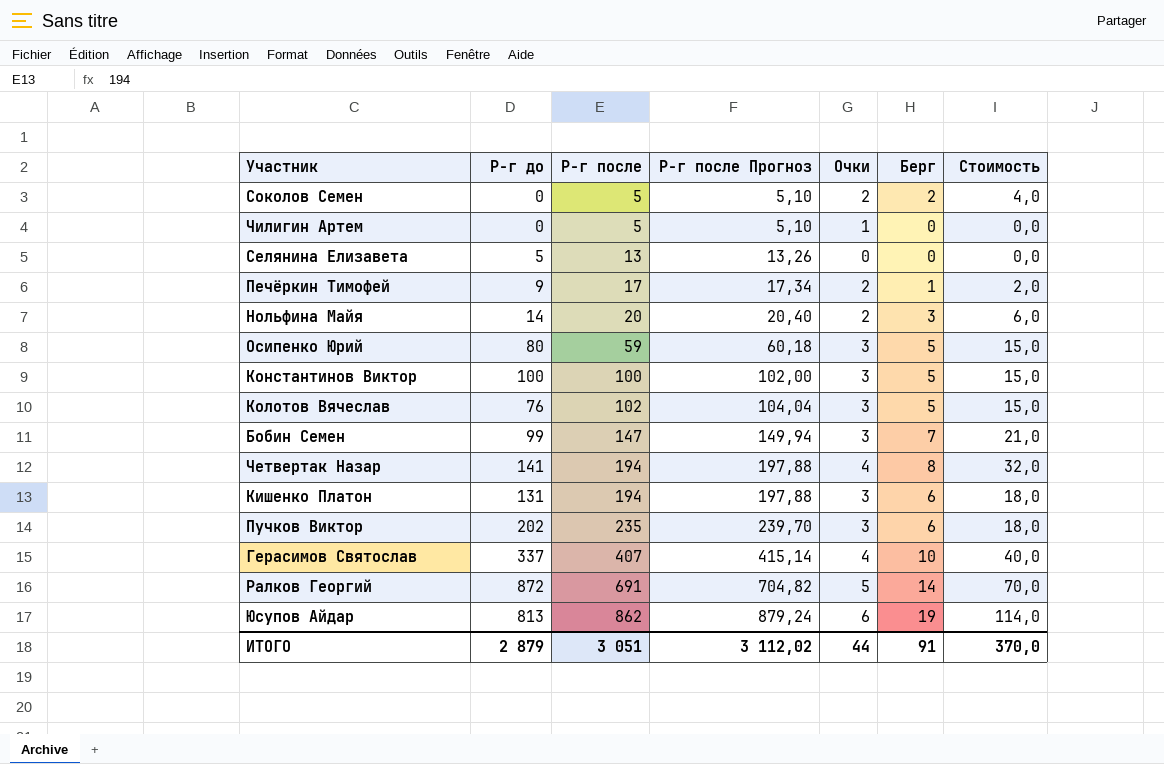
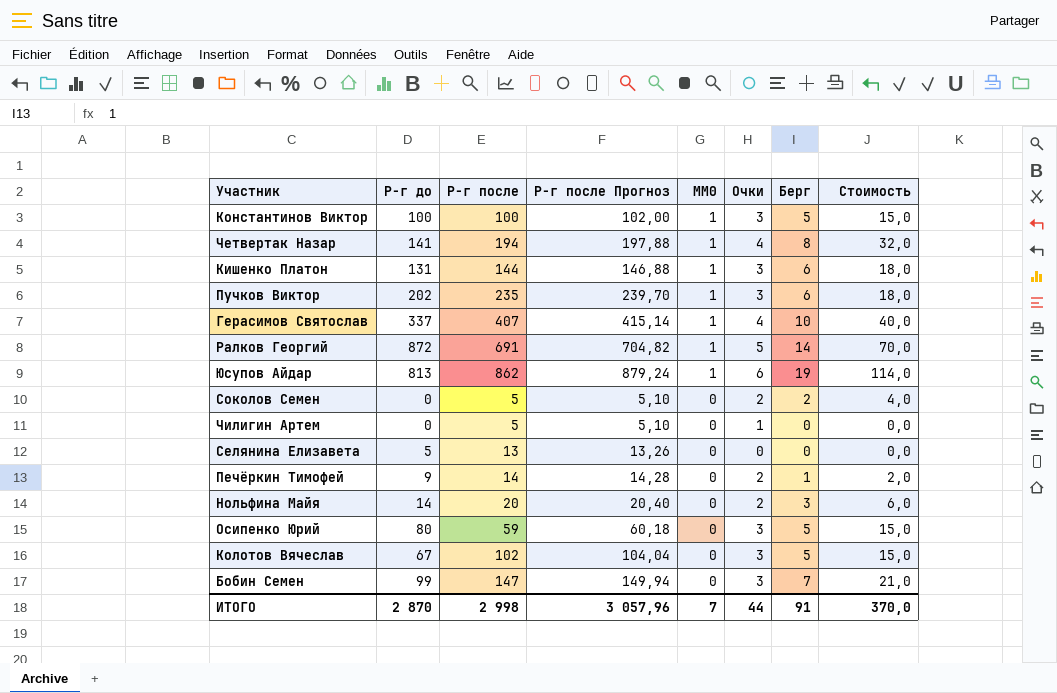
row order: Р-г после ascending -> MM0 descending
column MM0 | position: none -> 5
Кишенко Платон | Р-г после: 194 -> 144
Кишенко Платон | Р-г после Прогноз: 197,88 -> 146,88
Печёркин Тимофей | Р-г после: 17 -> 14
Печёркин Тимофей | Р-г после Прогноз: 17,34 -> 14,28
Колотов Вячеслав | Р-г до: 76 -> 67
ИТОГО | Р-г до: 2 879 -> 2 870
ИТОГО | Р-г после: 3 051 -> 2 998
ИТОГО | Р-г после Прогноз: 3 112,02 -> 3 057,96

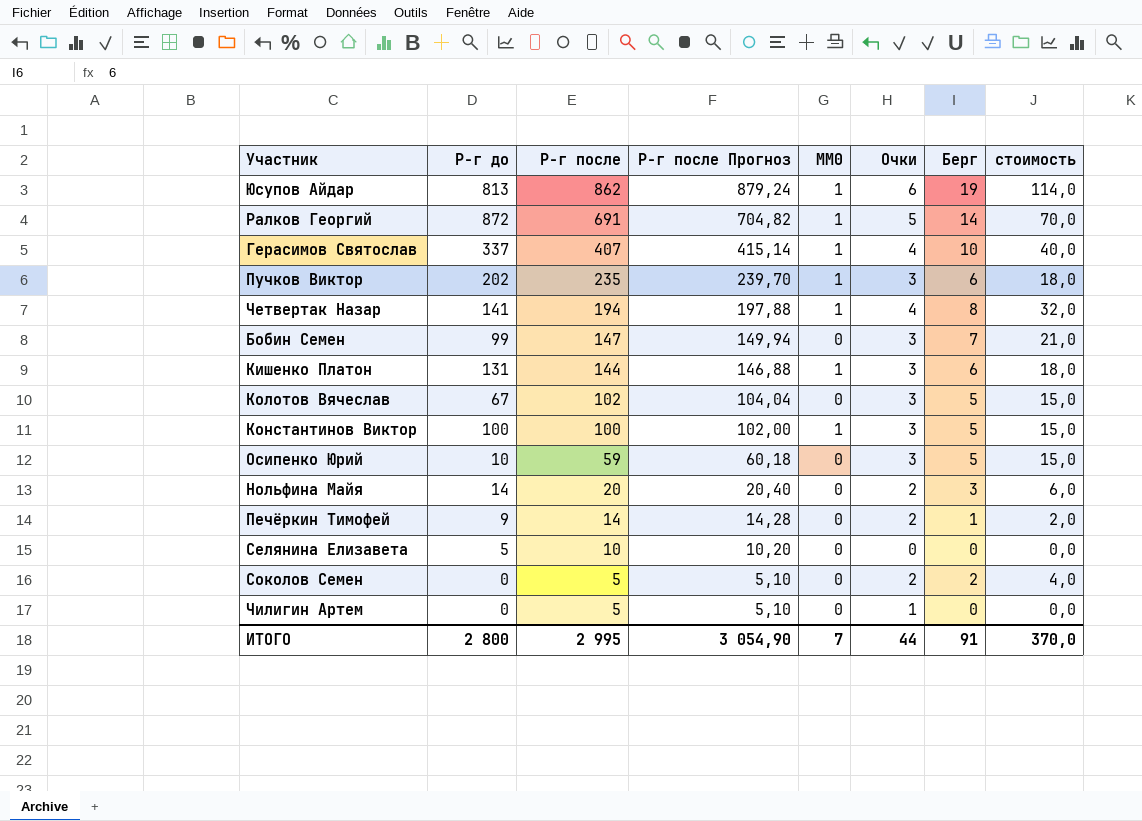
row order: MM0 descending -> Р-г после descending
column name: Стоимость -> стоимость
Осипенко Юрий | Р-г до: 80 -> 10
Селянина Елизавета | Р-г после: 13 -> 10
Селянина Елизавета | Р-г после Прогноз: 13,26 -> 10,20
ИТОГО | Р-г до: 2 870 -> 2 800
ИТОГО | Р-г после: 2 998 -> 2 995
ИТОГО | Р-г после Прогноз: 3 057,96 -> 3 054,90

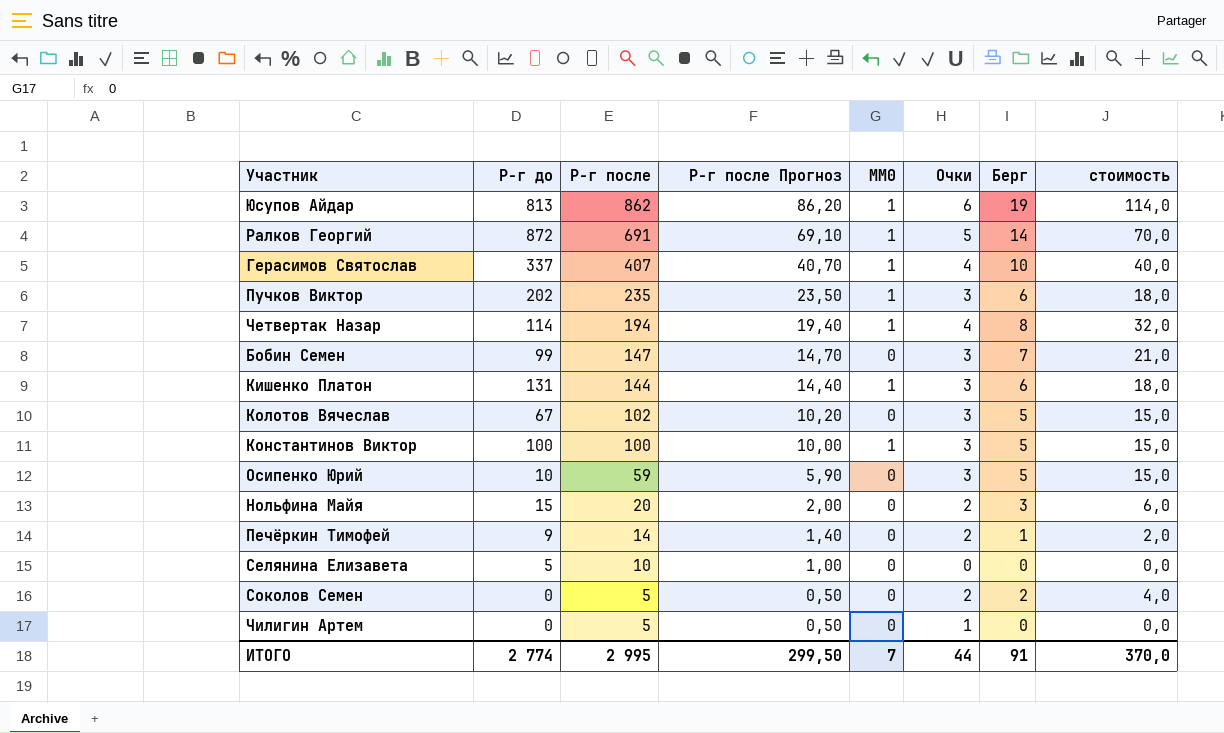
column Р-г после Прогноз | formula: [Р-г после] * 1,02 -> [Р-г после] * 0,1
Четвертак Назар | Р-г до: 141 -> 114
Нольфина Майя | Р-г до: 14 -> 15
ИТОГО | Р-г до: 2 800 -> 2 774
ИТОГО | Р-г после Прогноз: 3 054,90 -> 299,50

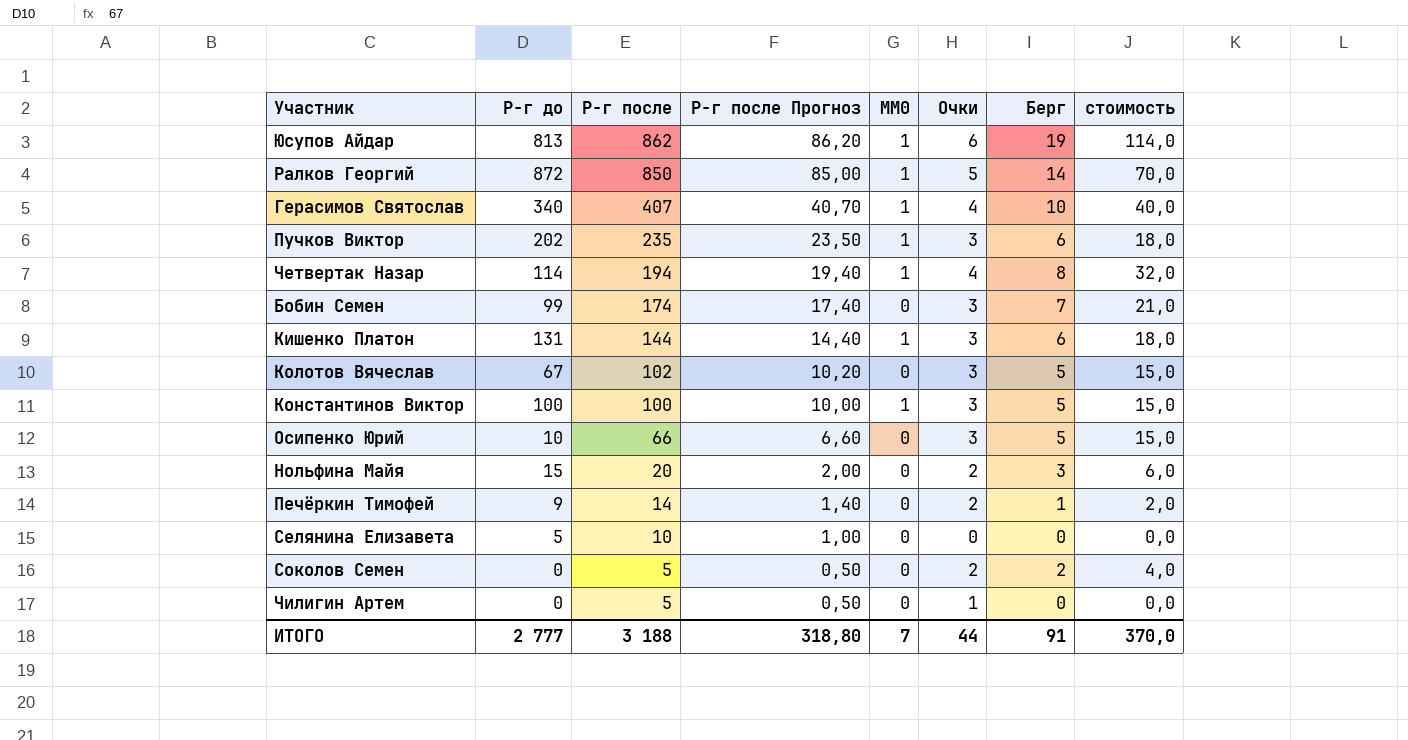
Ралков Георгий | Р-г после: 691 -> 850
Ралков Георгий | Р-г после Прогноз: 69,10 -> 85,00
Герасимов Святослав | Р-г до: 337 -> 340
Бобин Семен | Р-г после: 147 -> 174
Бобин Семен | Р-г после Прогноз: 14,70 -> 17,40
Осипенко Юрий | Р-г после: 59 -> 66
Осипенко Юрий | Р-г после Прогноз: 5,90 -> 6,60
ИТОГО | Р-г до: 2 774 -> 2 777
ИТОГО | Р-г после: 2 995 -> 3 188
ИТОГО | Р-г после Прогноз: 299,50 -> 318,80

